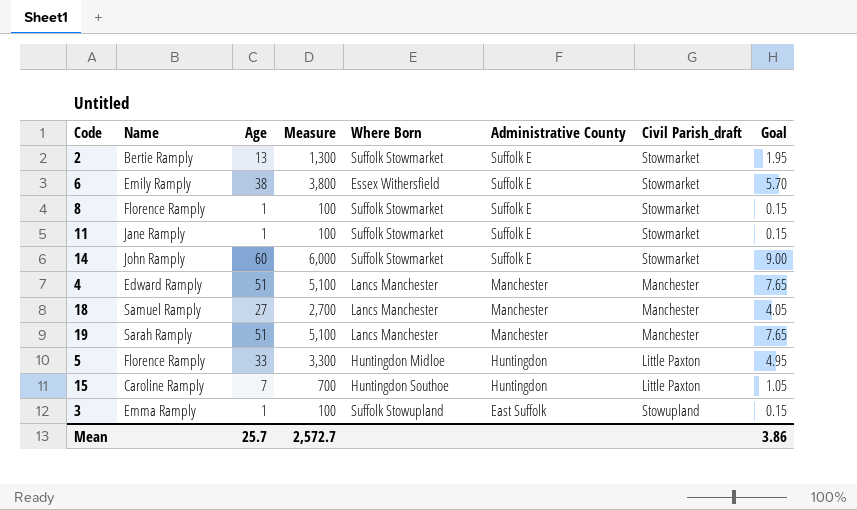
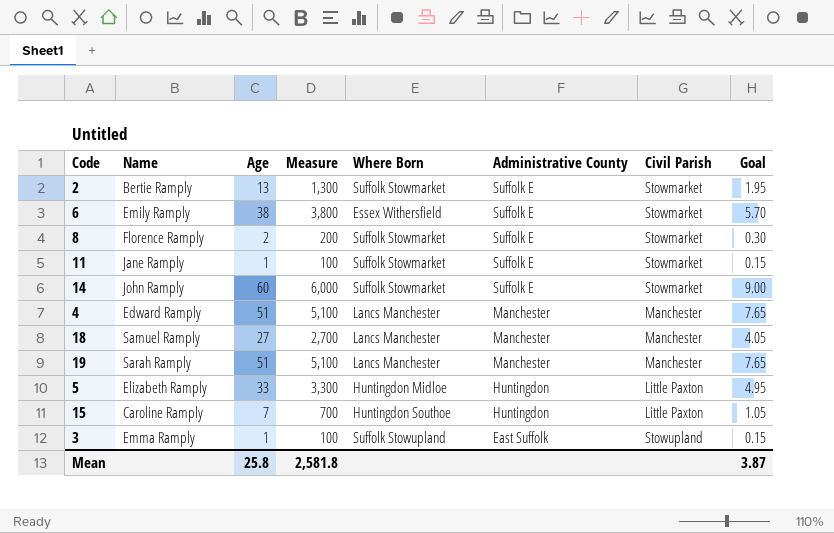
column name: Civil Parish_draft -> Civil Parish
8 | Age: 1 -> 2
8 | Measure: 100 -> 200
8 | Goal: 0.15 -> 0.30
5 | Name: Florence Ramply -> Elizabeth Ramply
Mean | Age: 25.7 -> 25.8
Mean | Measure: 2,572.7 -> 2,581.8
Mean | Goal: 3.86 -> 3.87

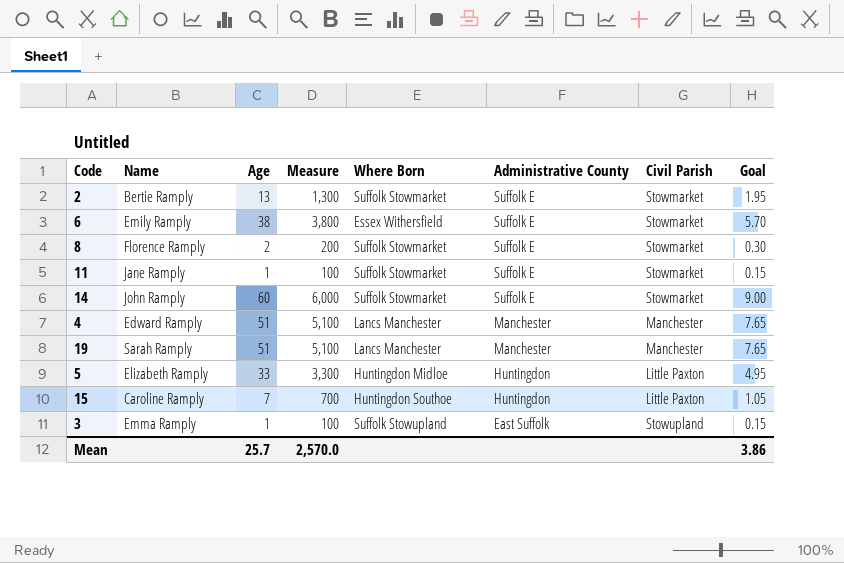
row 18: Samuel Ramply | 27 | 2,700 | Lancs Manchester | Manchester | Manchester | 4.05 -> none
Mean | Age: 25.8 -> 25.7
Mean | Measure: 2,581.8 -> 2,570.0
Mean | Goal: 3.87 -> 3.86

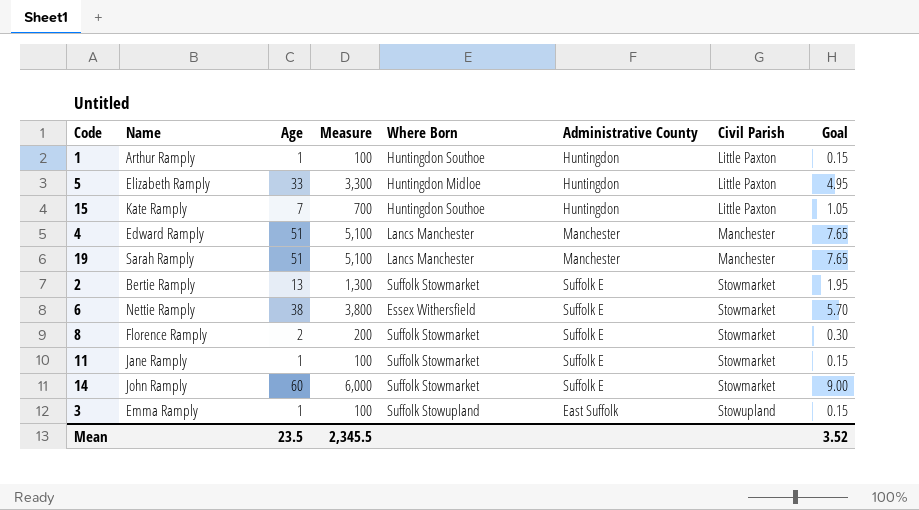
row order: Administrative County descending -> Civil Parish ascending
row 1: none -> Arthur Ramply | 1 | 100 | Huntingdon Southoe | Huntingdon | Little Paxton | 0.15
15 | Name: Caroline Ramply -> Kate Ramply
6 | Name: Emily Ramply -> Nettie Ramply
Mean | Age: 25.7 -> 23.5
Mean | Measure: 2,570.0 -> 2,345.5
Mean | Goal: 3.86 -> 3.52

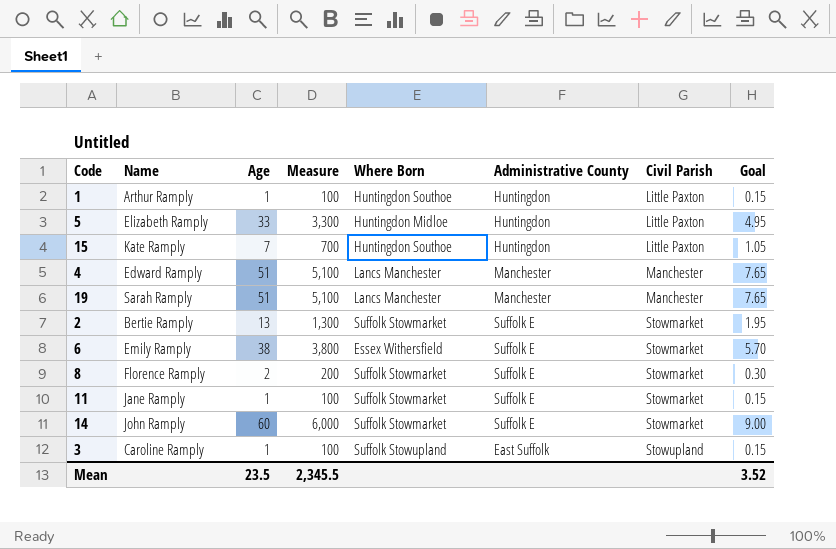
6 | Name: Nettie Ramply -> Emily Ramply
3 | Name: Emma Ramply -> Caroline Ramply

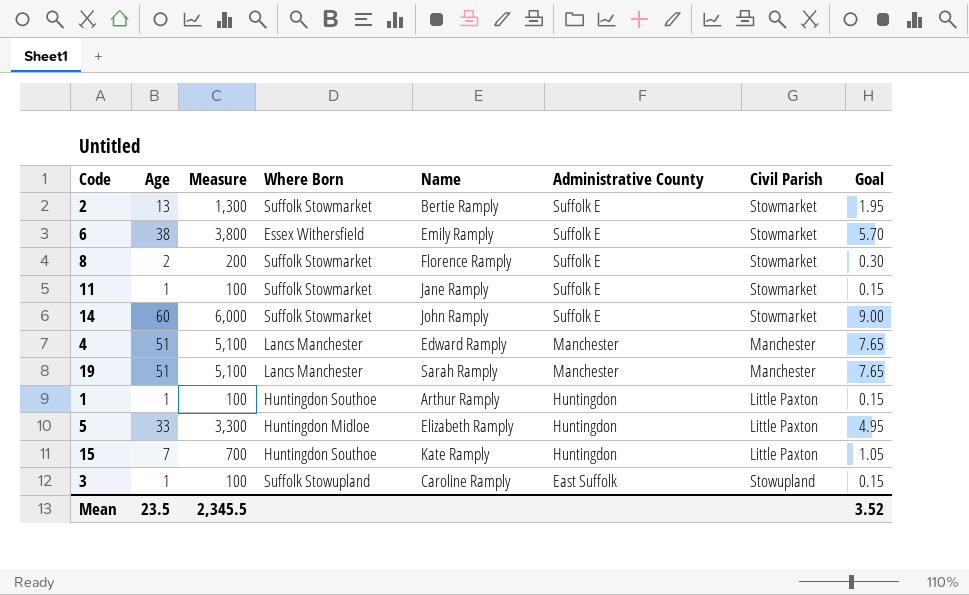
row order: Civil Parish ascending -> Administrative County descending
column Name | position: 2 -> 5

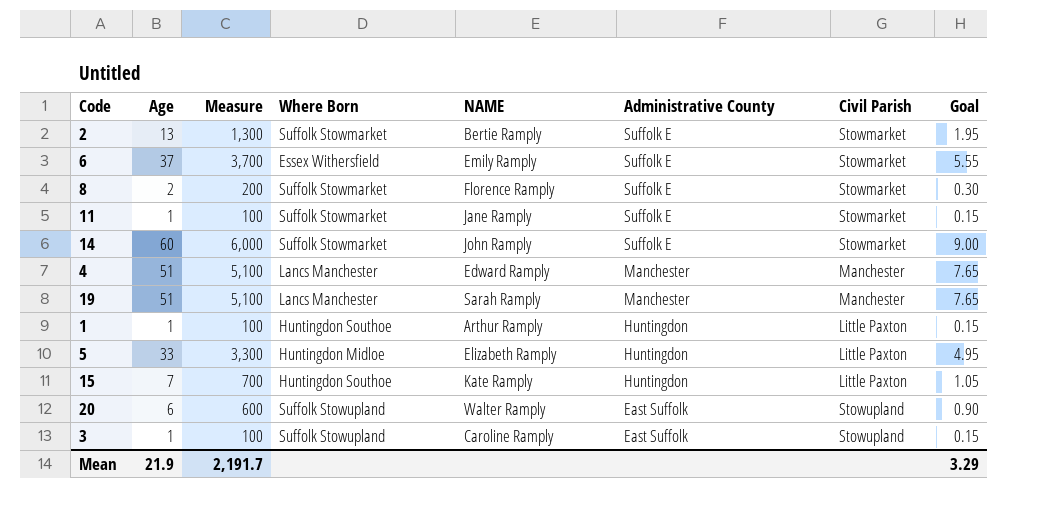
column name: Name -> NAME
6 | Age: 38 -> 37
6 | Measure: 3,800 -> 3,700
6 | Goal: 5.70 -> 5.55
row 20: none -> 6 | 600 | Suffolk Stowupland | Walter Ramply | East Suffolk | Stowupland | 0.90
Mean | Age: 23.5 -> 21.9
Mean | Measure: 2,345.5 -> 2,191.7
Mean | Goal: 3.52 -> 3.29

